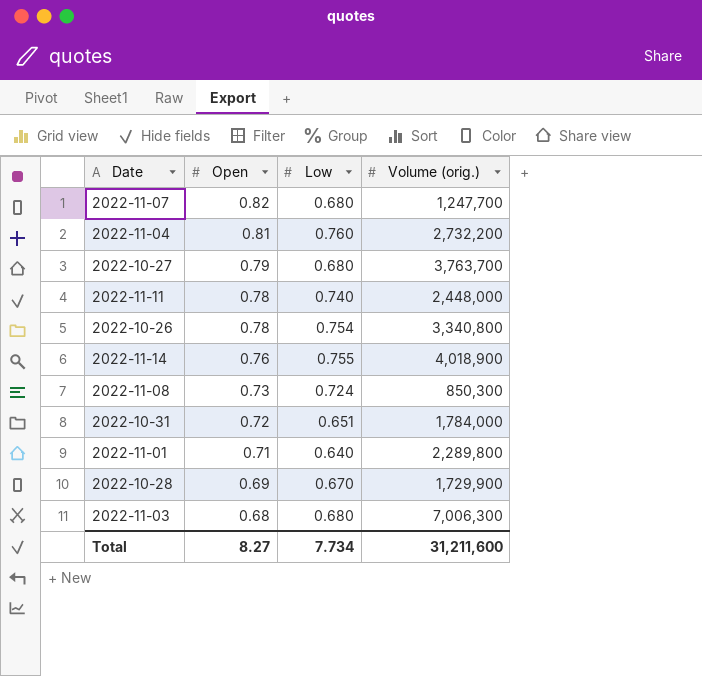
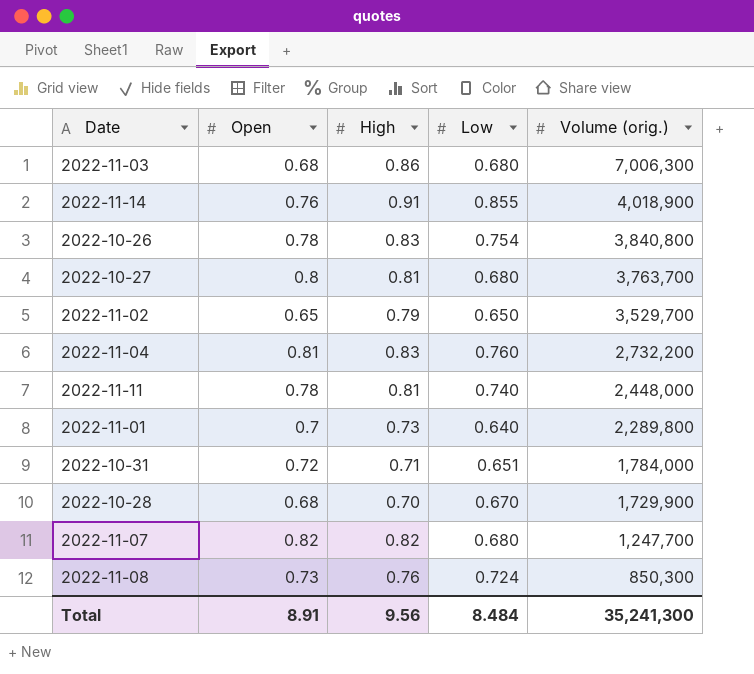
row order: Open descending -> Volume (orig.) descending
column High | position: none -> 3
2022-11-14 | Low: 0.755 -> 0.855
2022-10-26 | Volume (orig.): 3,340,800 -> 3,840,800
2022-10-27 | Open: 0.79 -> 0.8
row 2022-11-02: none -> 0.65 | 0.79 | 0.650 | 3,529,700
2022-11-01 | Open: 0.71 -> 0.7
2022-10-28 | Open: 0.69 -> 0.68
Total | Open: 8.27 -> 8.91
Total | Low: 7.734 -> 8.484
Total | Volume (orig.): 31,211,600 -> 35,241,300

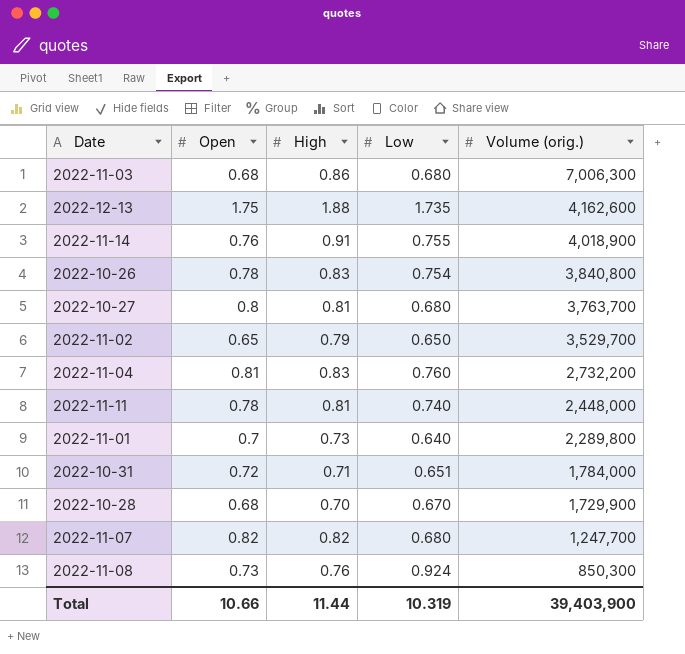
row 2022-12-13: none -> 1.75 | 1.88 | 1.735 | 4,162,600
2022-11-14 | Low: 0.855 -> 0.755
2022-11-08 | Low: 0.724 -> 0.924
Total | Open: 8.91 -> 10.66
Total | High: 9.56 -> 11.44
Total | Low: 8.484 -> 10.319
Total | Volume (orig.): 35,241,300 -> 39,403,900

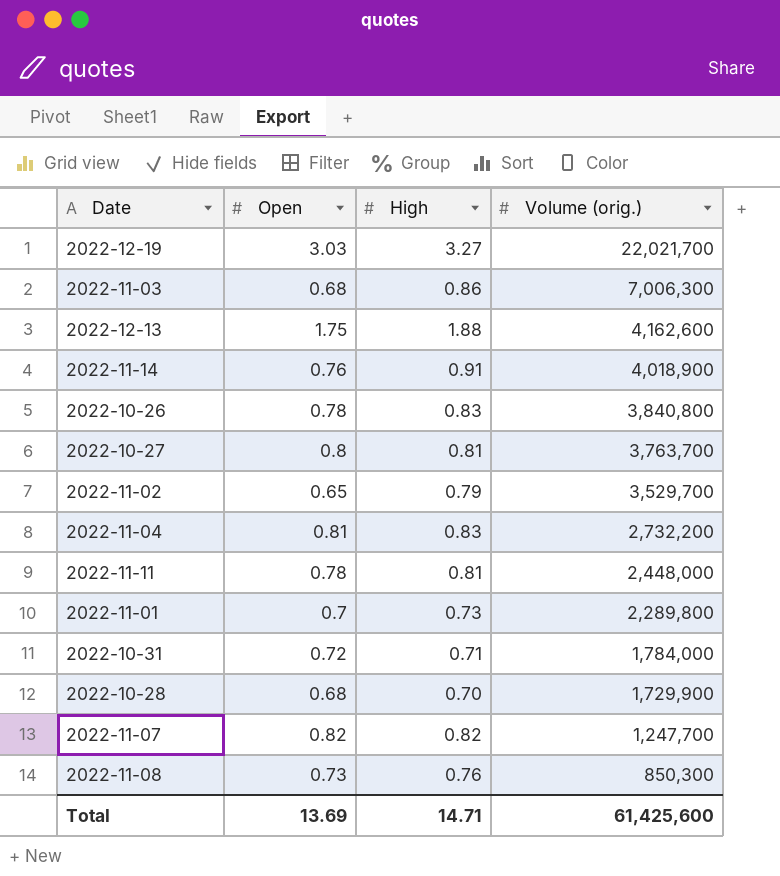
column Low | position: 4 -> none
row 2022-12-19: none -> 3.03 | 3.27 | 22,021,700
Total | Open: 10.66 -> 13.69
Total | High: 11.44 -> 14.71
Total | Volume (orig.): 39,403,900 -> 61,425,600

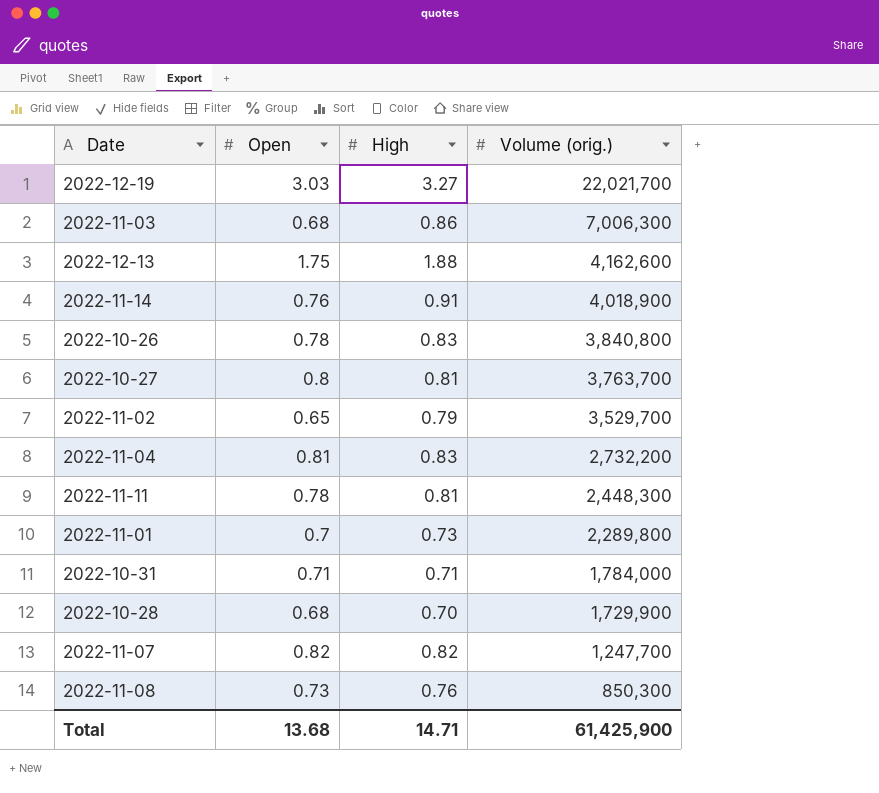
2022-11-11 | Volume (orig.): 2,448,000 -> 2,448,300
2022-10-31 | Open: 0.72 -> 0.71
Total | Open: 13.69 -> 13.68
Total | Volume (orig.): 61,425,600 -> 61,425,900

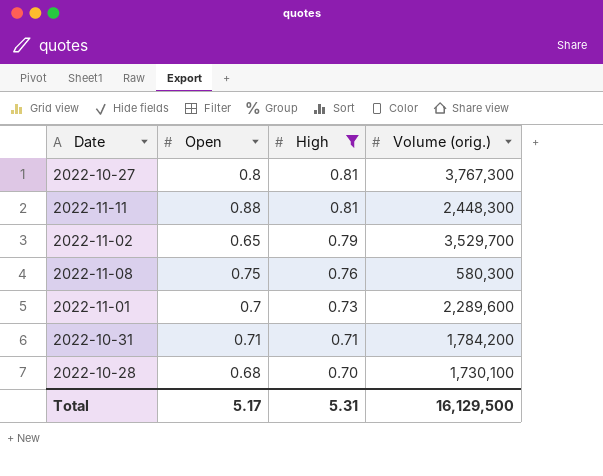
filter: none -> High <= 0.81
row order: Volume (orig.) descending -> High descending
2022-10-27 | Volume (orig.): 3,763,700 -> 3,767,300
2022-11-11 | Open: 0.78 -> 0.88
2022-11-08 | Open: 0.73 -> 0.75
2022-11-08 | Volume (orig.): 850,300 -> 580,300
2022-11-01 | Volume (orig.): 2,289,800 -> 2,289,600
2022-10-31 | Volume (orig.): 1,784,000 -> 1,784,200
2022-10-28 | Volume (orig.): 1,729,900 -> 1,730,100
Total | Open: 13.68 -> 5.17
Total | High: 14.71 -> 5.31
Total | Volume (orig.): 61,425,900 -> 16,129,500

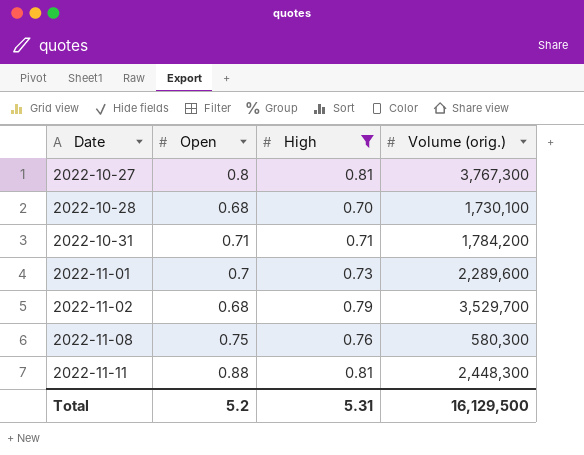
row order: High descending -> Date ascending
2022-11-02 | Open: 0.65 -> 0.68
Total | Open: 5.17 -> 5.2

